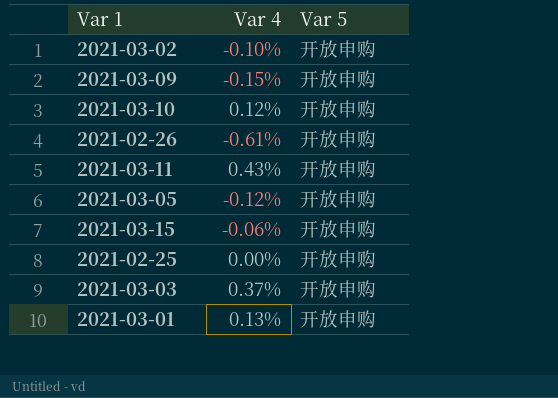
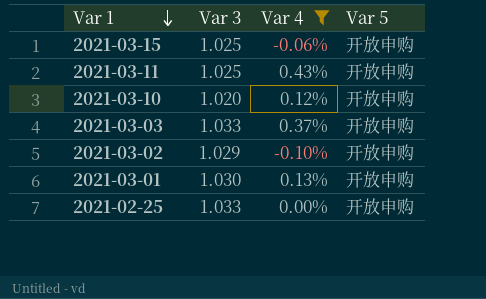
filter: none -> Var 4 >= -0.10%
row order: none -> Var 1 descending
column Var 3 | position: none -> 2

